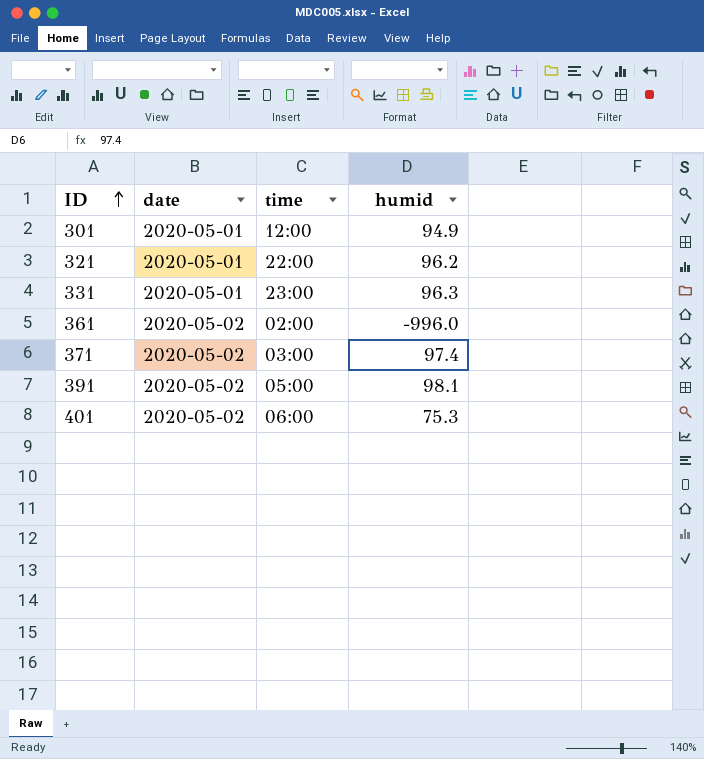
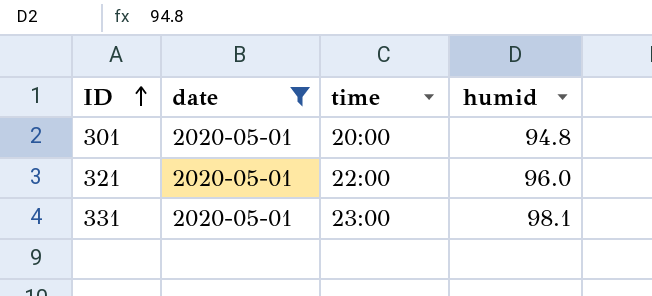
filter: none -> date = 2020-05-01
301 | time: 12:00 -> 20:00
301 | humid: 94.9 -> 94.8
321 | humid: 96.2 -> 96.0
331 | humid: 96.3 -> 98.1

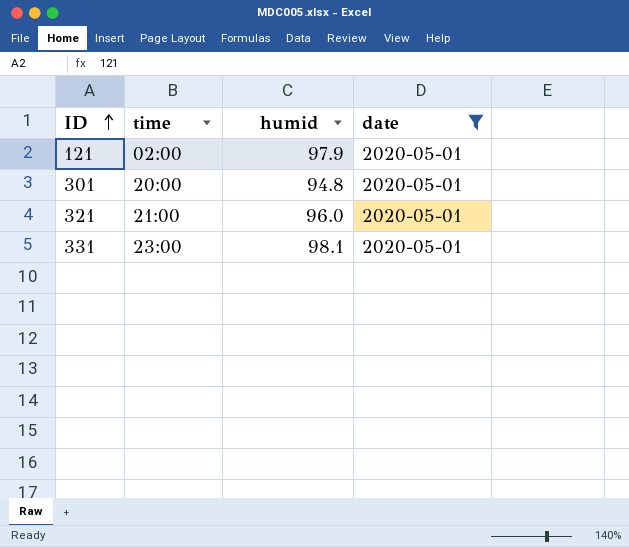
column date | position: 2 -> 4
row 121: none -> 02:00 | 97.9 | 2020-05-01
321 | time: 22:00 -> 21:00

